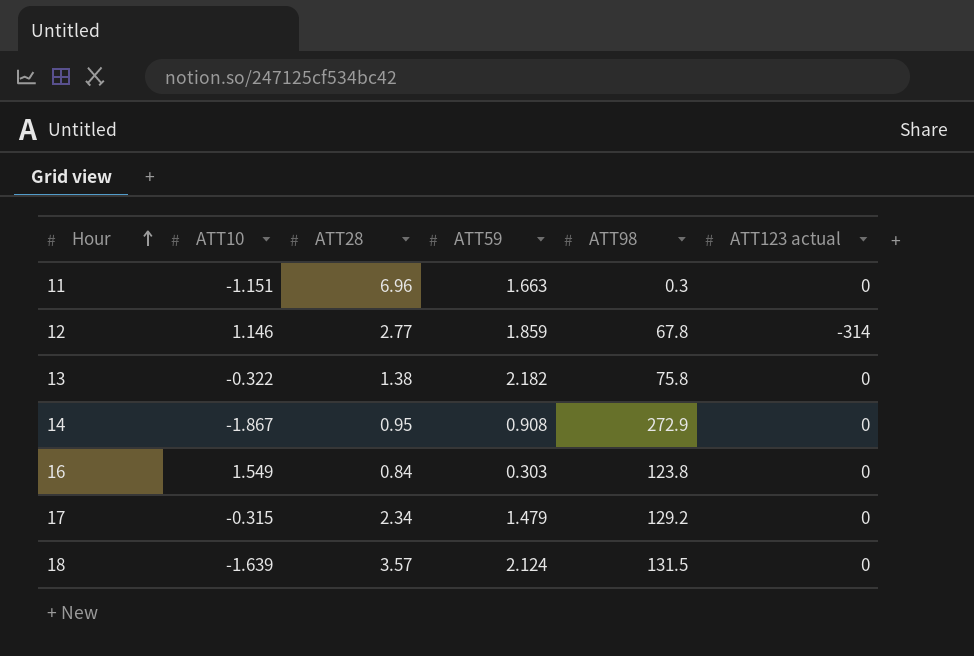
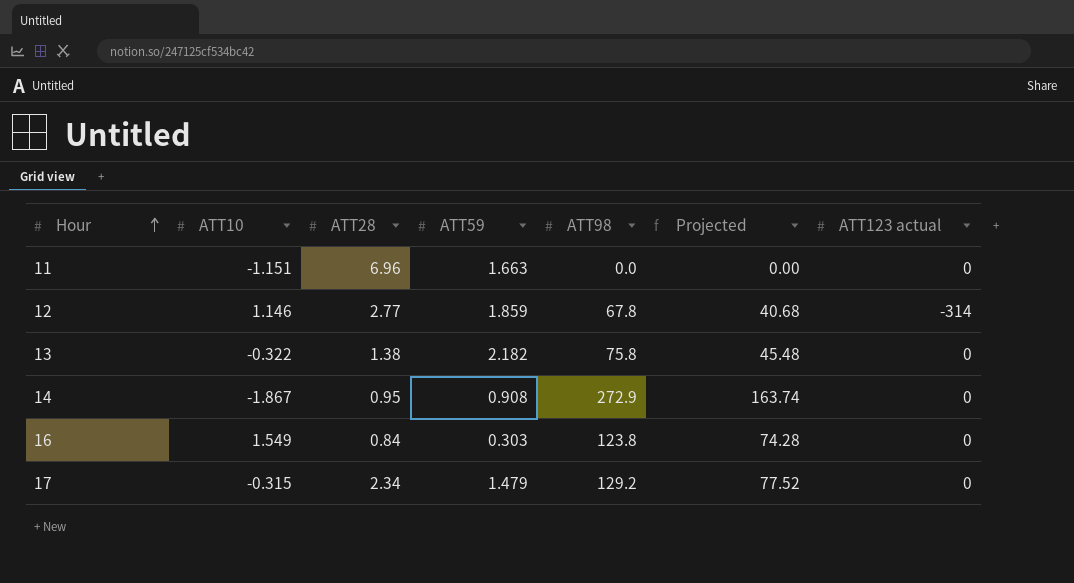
column Projected | formula: none -> [ATT98] * 0.6
row 18: -1.639 | 3.57 | 2.124 | 131.5 | 0 -> none
11 | ATT98: 0.3 -> 0.0

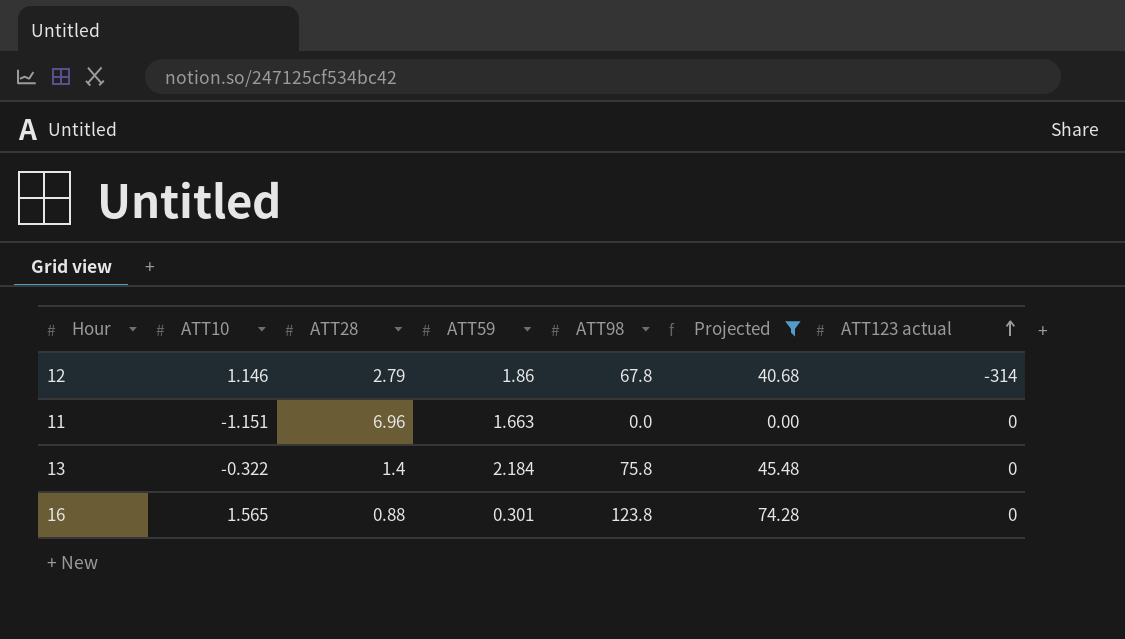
filter: none -> Projected <= 74.28
row order: Hour ascending -> ATT123 actual ascending
12 | ATT28: 2.77 -> 2.79
12 | ATT59: 1.859 -> 1.86
13 | ATT28: 1.38 -> 1.4
13 | ATT59: 2.182 -> 2.184
16 | ATT10: 1.549 -> 1.565
16 | ATT28: 0.84 -> 0.88
16 | ATT59: 0.303 -> 0.301

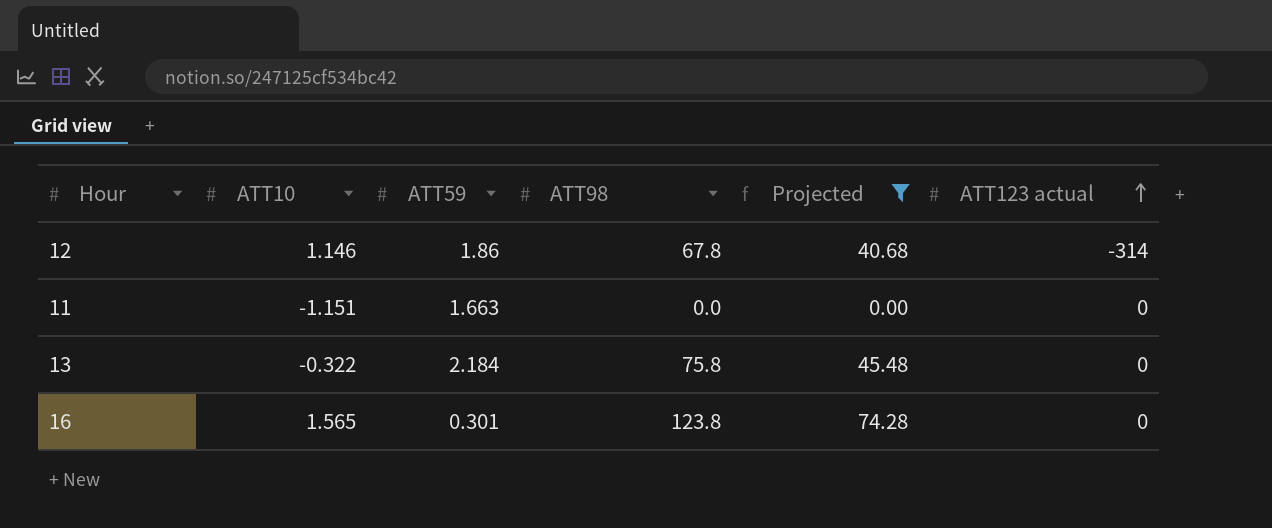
column ATT28 | position: 3 -> none

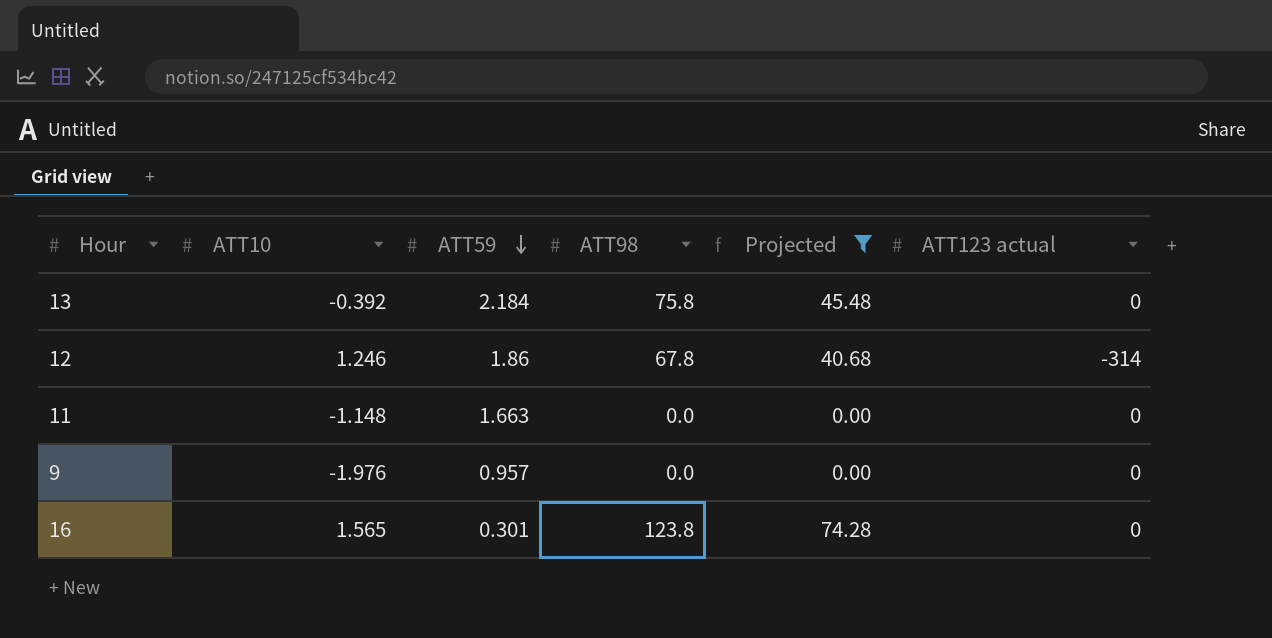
row order: ATT123 actual ascending -> ATT59 descending
13 | ATT10: -0.322 -> -0.392
12 | ATT10: 1.146 -> 1.246
11 | ATT10: -1.151 -> -1.148
row 9: none -> -1.976 | 0.957 | 0.0 | 0.00 | 0

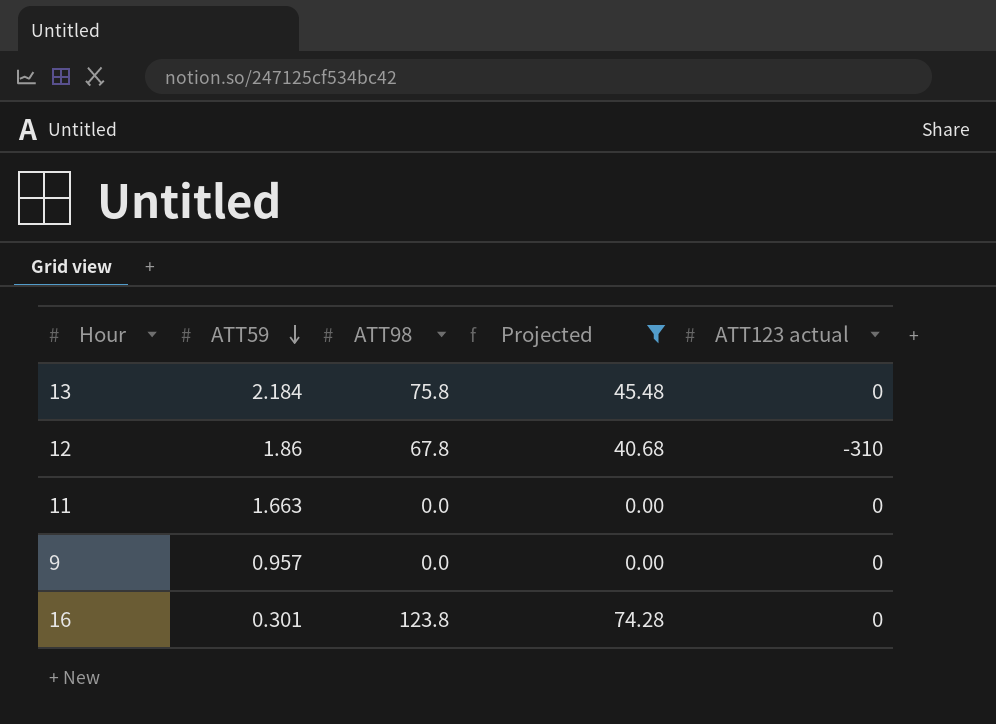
column ATT10 | position: 2 -> none
12 | ATT123 actual: -314 -> -310

